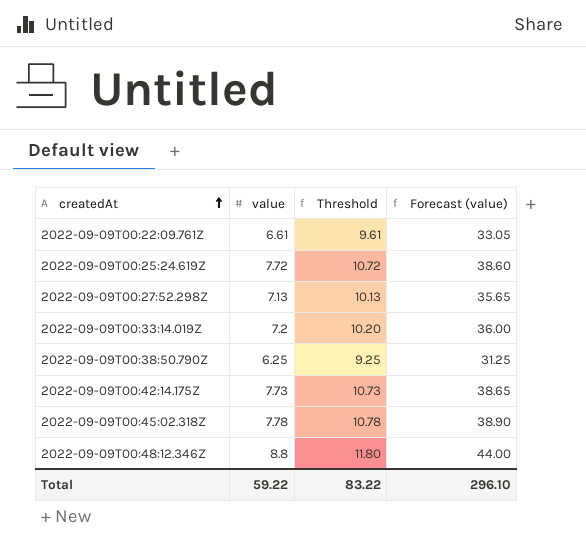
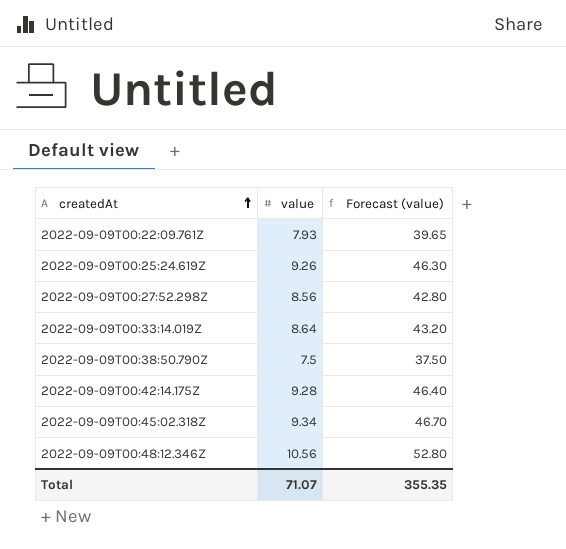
column Threshold | formula: [value] + 3 -> none
2022-09-09T00:22:09.761Z | value: 6.61 -> 7.93
2022-09-09T00:22:09.761Z | Forecast (value): 33.05 -> 39.65
2022-09-09T00:25:24.619Z | value: 7.72 -> 9.26
2022-09-09T00:25:24.619Z | Forecast (value): 38.60 -> 46.30
2022-09-09T00:27:52.298Z | value: 7.13 -> 8.56
2022-09-09T00:27:52.298Z | Forecast (value): 35.65 -> 42.80
2022-09-09T00:33:14.019Z | value: 7.2 -> 8.64
2022-09-09T00:33:14.019Z | Forecast (value): 36.00 -> 43.20
2022-09-09T00:38:50.790Z | value: 6.25 -> 7.5
2022-09-09T00:38:50.790Z | Forecast (value): 31.25 -> 37.50
2022-09-09T00:42:14.175Z | value: 7.73 -> 9.28
2022-09-09T00:42:14.175Z | Forecast (value): 38.65 -> 46.40
2022-09-09T00:45:02.318Z | value: 7.78 -> 9.34
2022-09-09T00:45:02.318Z | Forecast (value): 38.90 -> 46.70
2022-09-09T00:48:12.346Z | value: 8.8 -> 10.56
2022-09-09T00:48:12.346Z | Forecast (value): 44.00 -> 52.80
Total | value: 59.22 -> 71.07
Total | Forecast (value): 296.10 -> 355.35

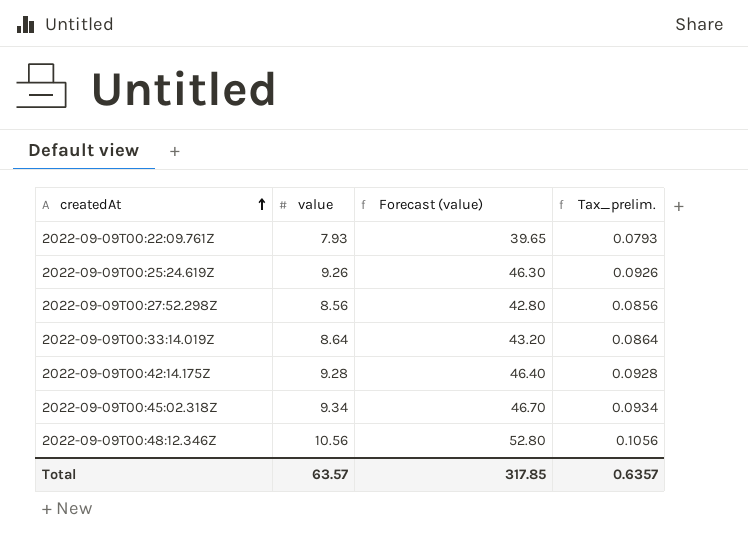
column Tax_prelim. | formula: none -> [value] * 0.01
row 2022-09-09T00:38:50.790Z: 7.5 | 37.50 -> none
Total | value: 71.07 -> 63.57
Total | Forecast (value): 355.35 -> 317.85

